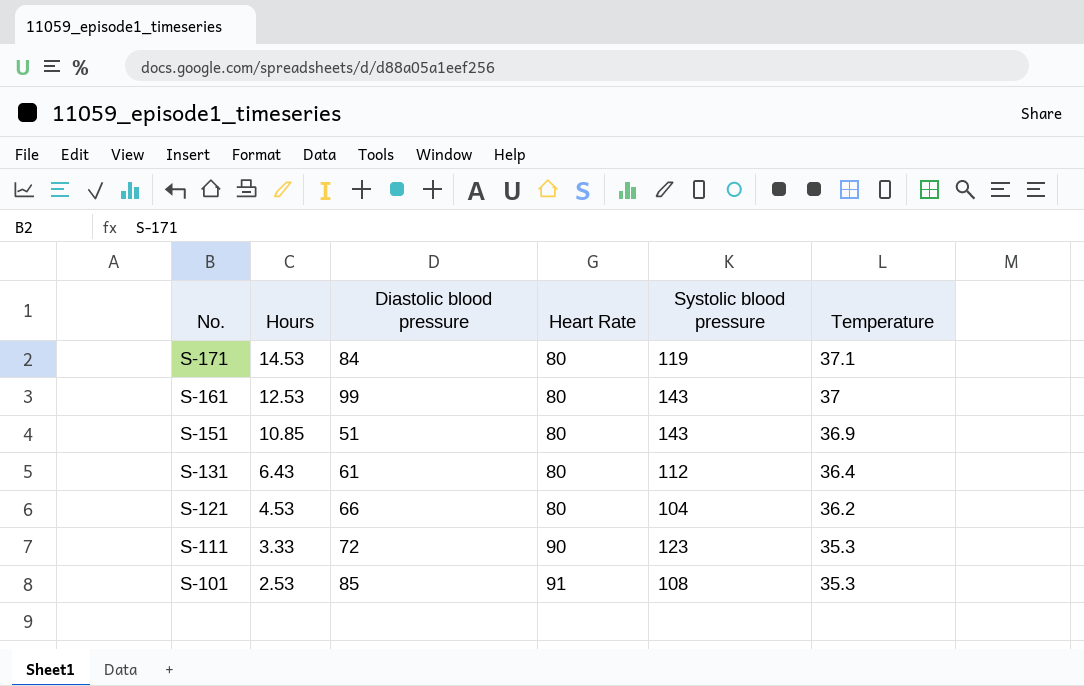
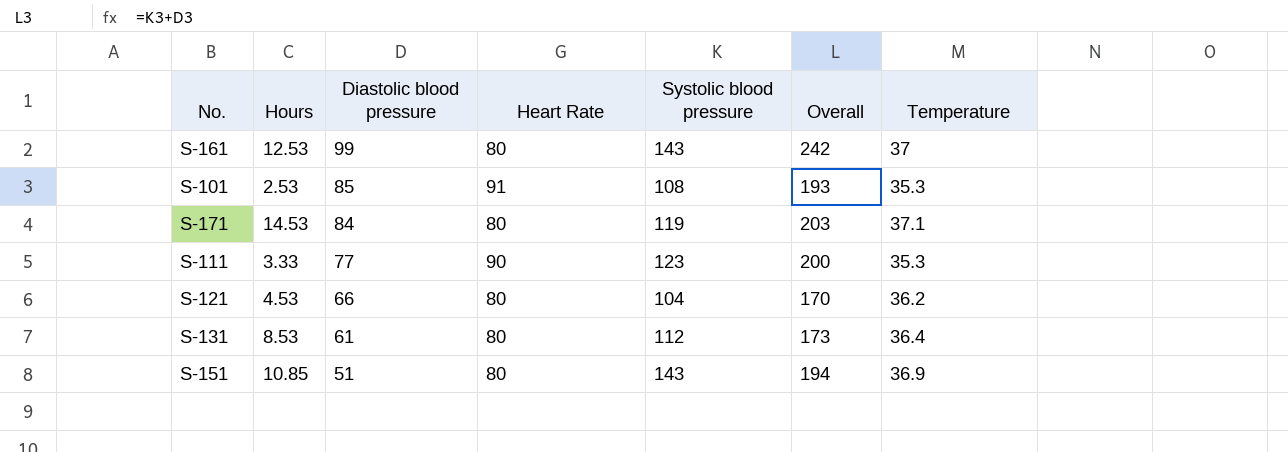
row order: No. descending -> Diastolic blood pressure descending
column Overall | formula: none -> [Diastolic blood pressure] + [Systolic blood pressure]
S-111 | Diastolic blood pressure: 72 -> 77
S-131 | Hours: 6.43 -> 8.53

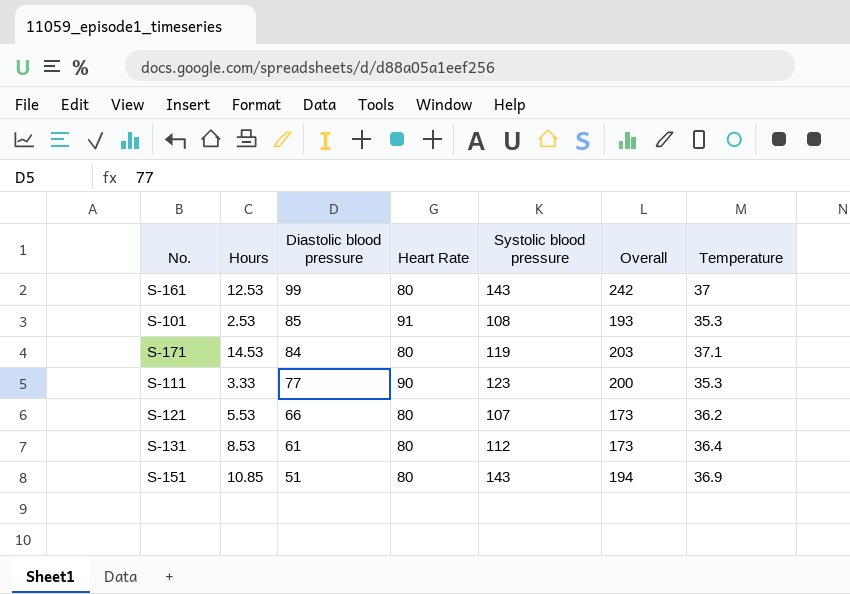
S-121 | Hours: 4.53 -> 5.53
S-121 | Systolic blood pressure: 104 -> 107
S-121 | Overall: 170 -> 173

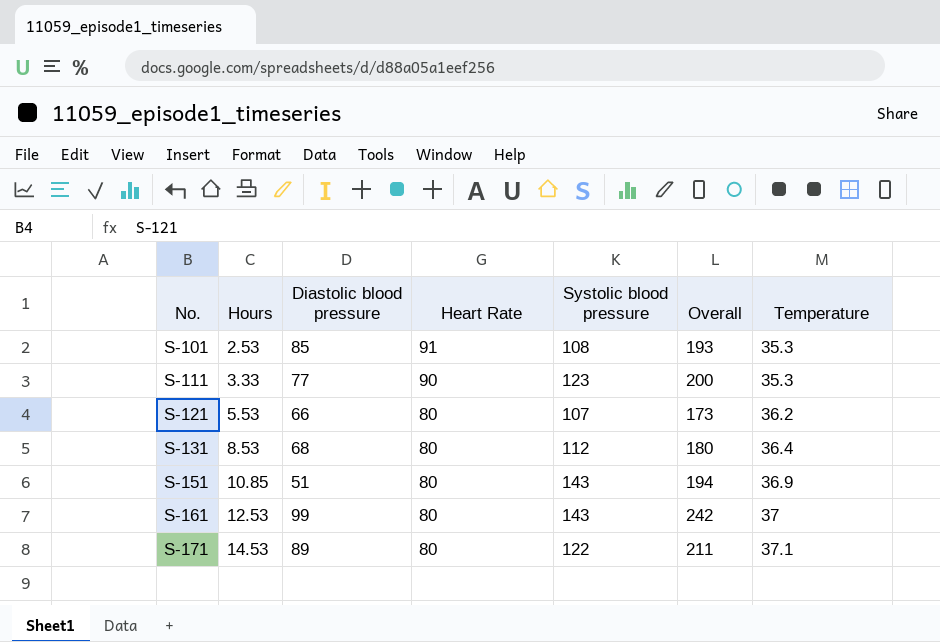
row order: Diastolic blood pressure descending -> No. ascending
S-131 | Diastolic blood pressure: 61 -> 68
S-131 | Overall: 173 -> 180
S-171 | Diastolic blood pressure: 84 -> 89
S-171 | Systolic blood pressure: 119 -> 122
S-171 | Overall: 203 -> 211

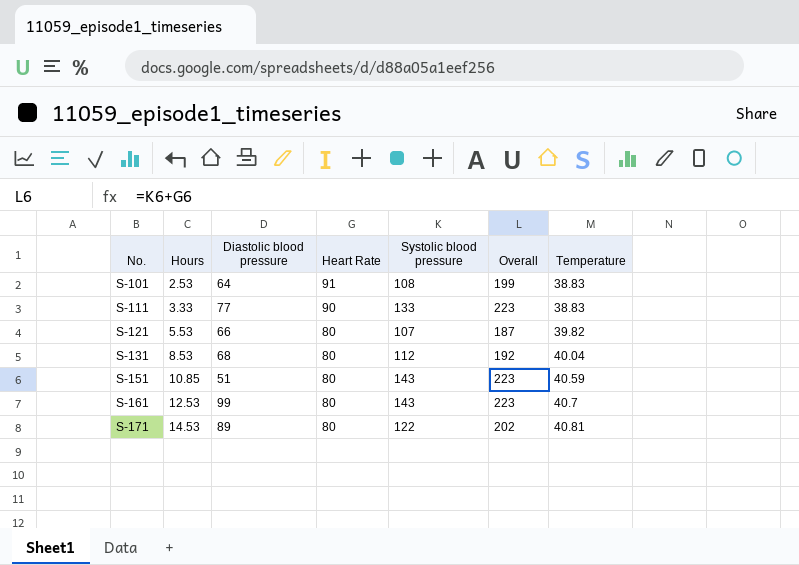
column Overall | formula: [Diastolic blood pressure] + [Systolic blood pressure] -> [Heart Rate] + [Systolic blood pressure]
S-101 | Diastolic blood pressure: 85 -> 64
S-101 | Temperature: 35.3 -> 38.83
S-111 | Systolic blood pressure: 123 -> 133
S-111 | Temperature: 35.3 -> 38.83
S-121 | Temperature: 36.2 -> 39.82
S-131 | Temperature: 36.4 -> 40.04
S-151 | Temperature: 36.9 -> 40.59
S-161 | Temperature: 37 -> 40.7
S-171 | Temperature: 37.1 -> 40.81

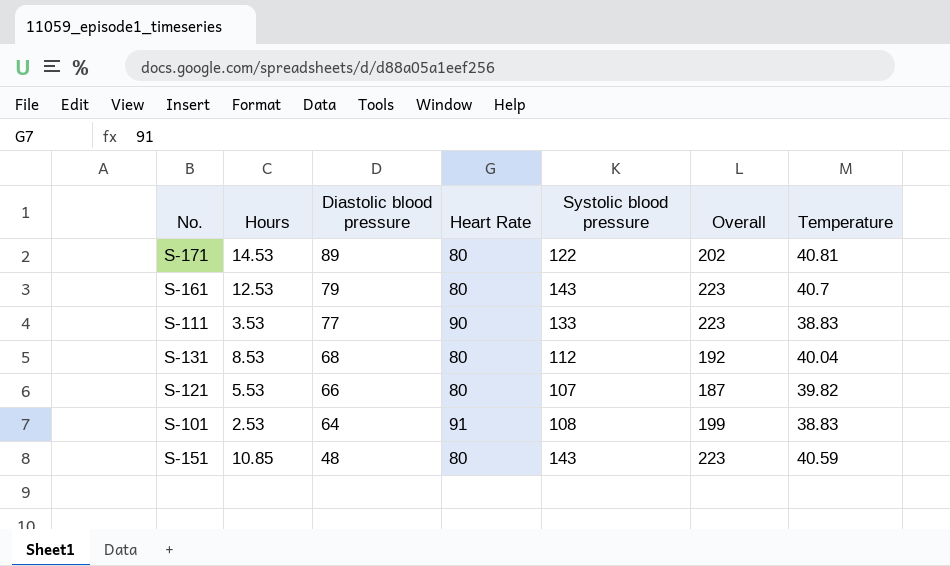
row order: No. ascending -> Diastolic blood pressure descending
S-161 | Diastolic blood pressure: 99 -> 79
S-111 | Hours: 3.33 -> 3.53
S-151 | Diastolic blood pressure: 51 -> 48

